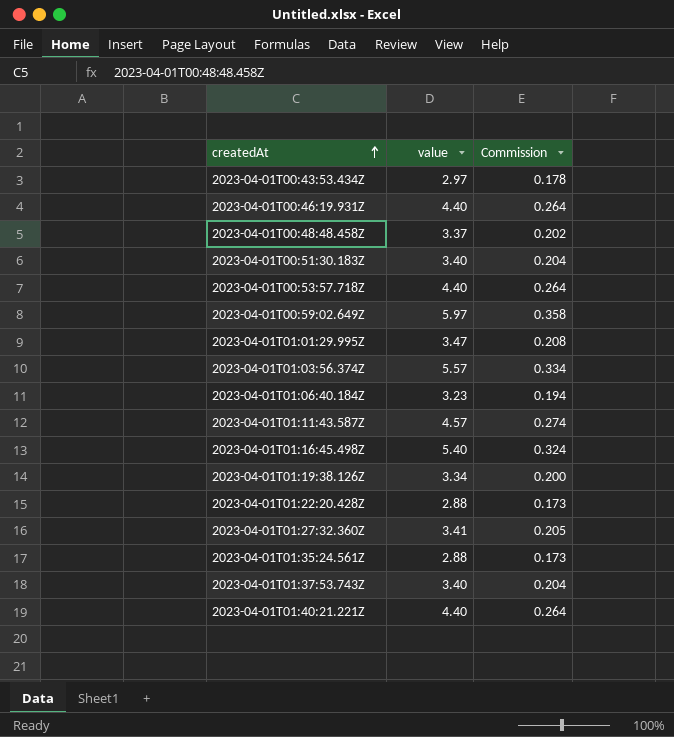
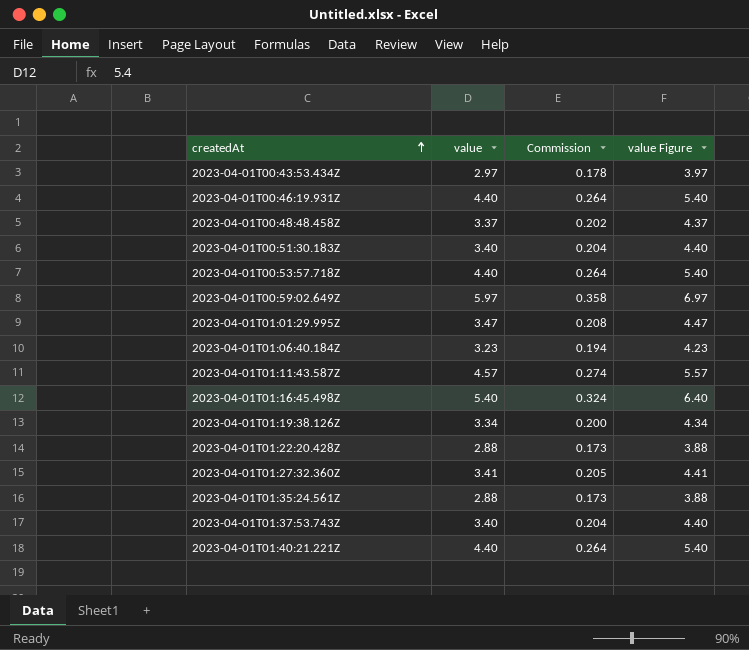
column value Figure | formula: none -> [value] + 1
row 2023-04-01T01:03:56.374Z: 5.57 | 0.334 -> none

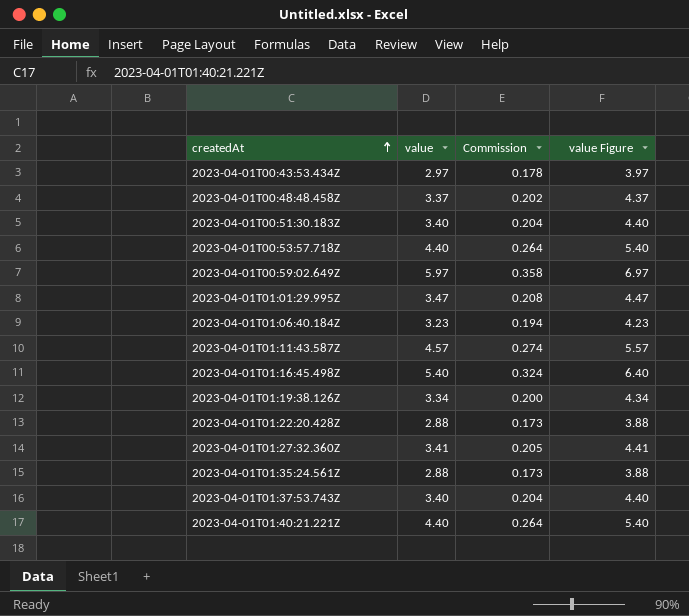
row 2023-04-01T00:46:19.931Z: 4.40 | 0.264 | 5.40 -> none

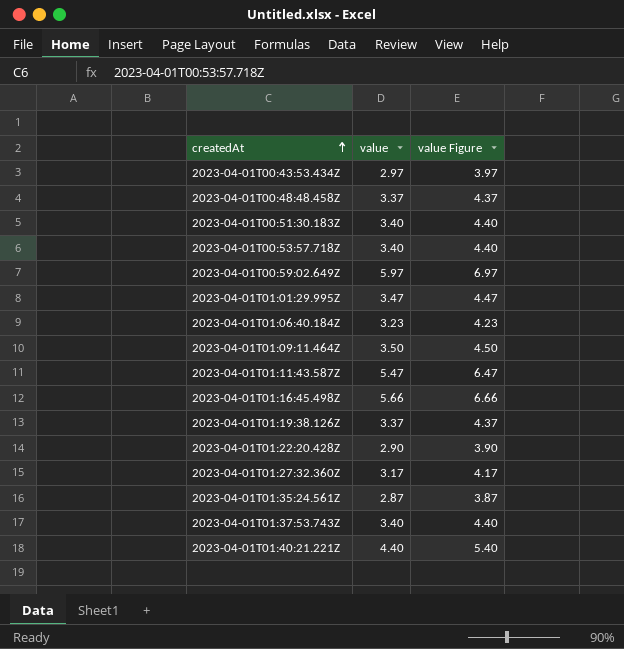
column Commission | formula: [value] * 0.06 -> none
2023-04-01T00:53:57.718Z | value: 4.40 -> 3.40
2023-04-01T00:53:57.718Z | value Figure: 5.40 -> 4.40
row 2023-04-01T01:09:11.464Z: none -> 3.50 | 4.50
2023-04-01T01:11:43.587Z | value: 4.57 -> 5.47
2023-04-01T01:11:43.587Z | value Figure: 5.57 -> 6.47
2023-04-01T01:16:45.498Z | value: 5.40 -> 5.66
2023-04-01T01:16:45.498Z | value Figure: 6.40 -> 6.66
2023-04-01T01:19:38.126Z | value: 3.34 -> 3.37
2023-04-01T01:19:38.126Z | value Figure: 4.34 -> 4.37
2023-04-01T01:22:20.428Z | value: 2.88 -> 2.90
2023-04-01T01:22:20.428Z | value Figure: 3.88 -> 3.90
2023-04-01T01:27:32.360Z | value: 3.41 -> 3.17
2023-04-01T01:27:32.360Z | value Figure: 4.41 -> 4.17
2023-04-01T01:35:24.561Z | value: 2.88 -> 2.87
2023-04-01T01:35:24.561Z | value Figure: 3.88 -> 3.87

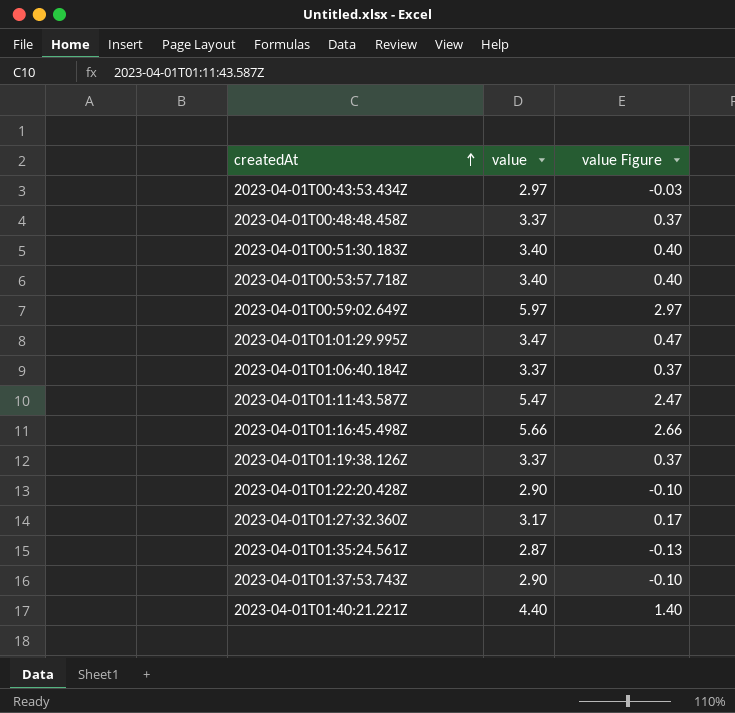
column value Figure | formula: [value] + 1 -> [value] - 3
row 2023-04-01T01:09:11.464Z: 3.50 | 4.50 -> none
2023-04-01T01:06:40.184Z | value: 3.23 -> 3.37
2023-04-01T01:37:53.743Z | value: 3.40 -> 2.90

